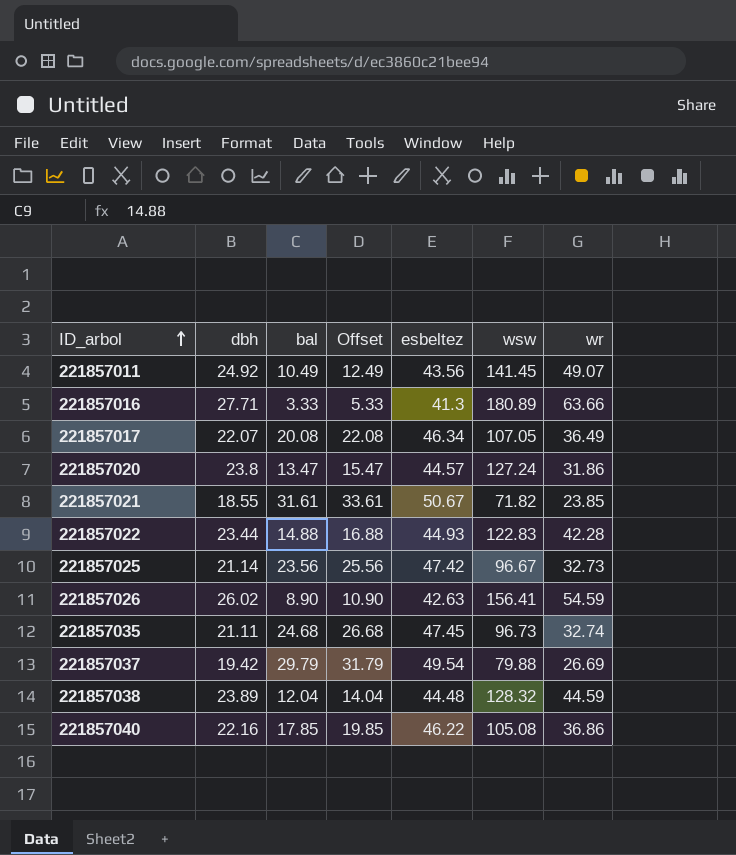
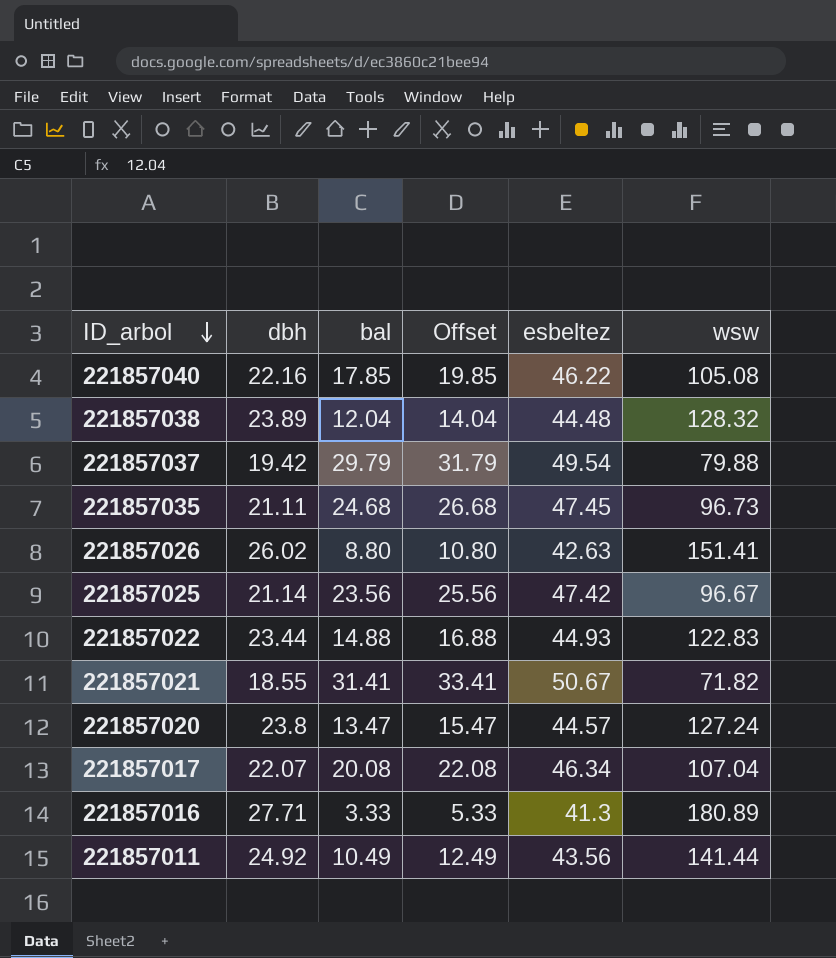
row order: ID_arbol ascending -> ID_arbol descending
column wr | position: 7 -> none
221857026 | bal: 8.90 -> 8.80
221857026 | Offset: 10.90 -> 10.80
221857026 | wsw: 156.41 -> 151.41
221857021 | bal: 31.61 -> 31.41
221857021 | Offset: 33.61 -> 33.41
221857017 | wsw: 107.05 -> 107.04
221857011 | wsw: 141.45 -> 141.44

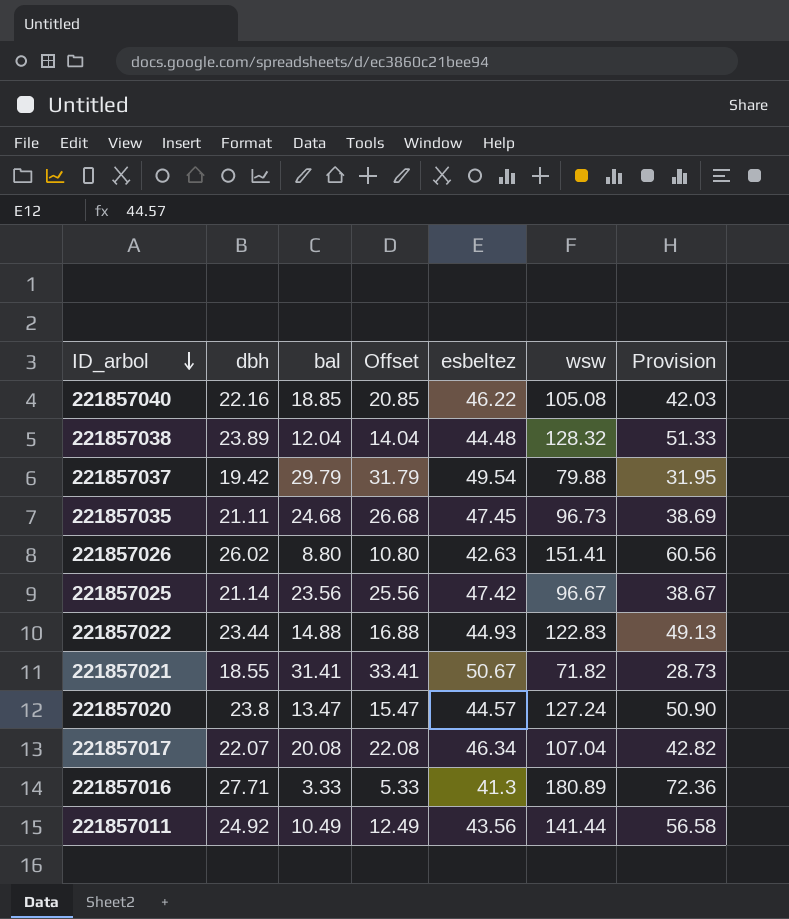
column Provision | formula: none -> [wsw] * 0.4
221857040 | bal: 17.85 -> 18.85
221857040 | Offset: 19.85 -> 20.85

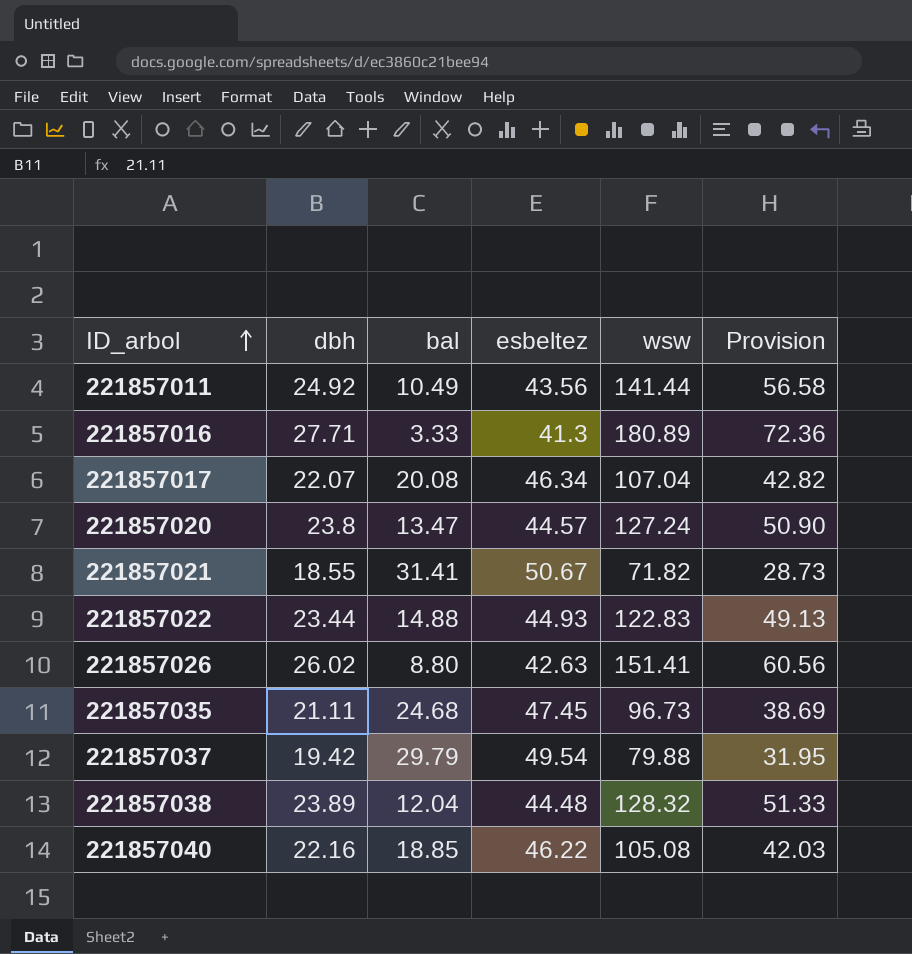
row order: ID_arbol descending -> ID_arbol ascending
column Offset | formula: [bal] + 2 -> none
row 221857025: 21.14 | 23.56 | 25.56 | 47.42 | 96.67 | 38.67 -> none

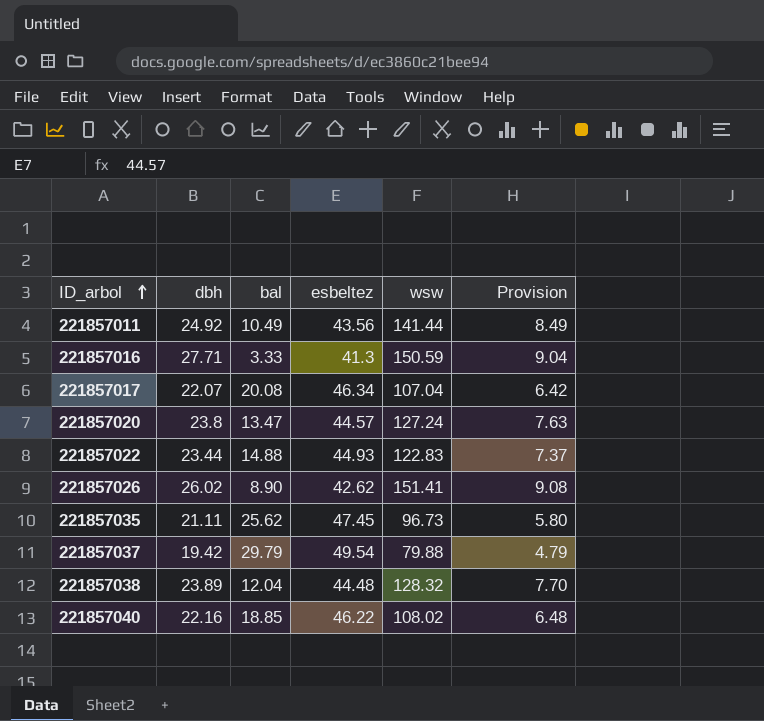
column Provision | formula: [wsw] * 0.4 -> [wsw] * 0.06
row 221857021: 18.55 | 31.41 | 50.67 | 71.82 | 28.73 -> none
221857016 | wsw: 180.89 -> 150.59
221857026 | bal: 8.80 -> 8.90
221857026 | esbeltez: 42.63 -> 42.62
221857035 | bal: 24.68 -> 25.62
221857040 | wsw: 105.08 -> 108.02

